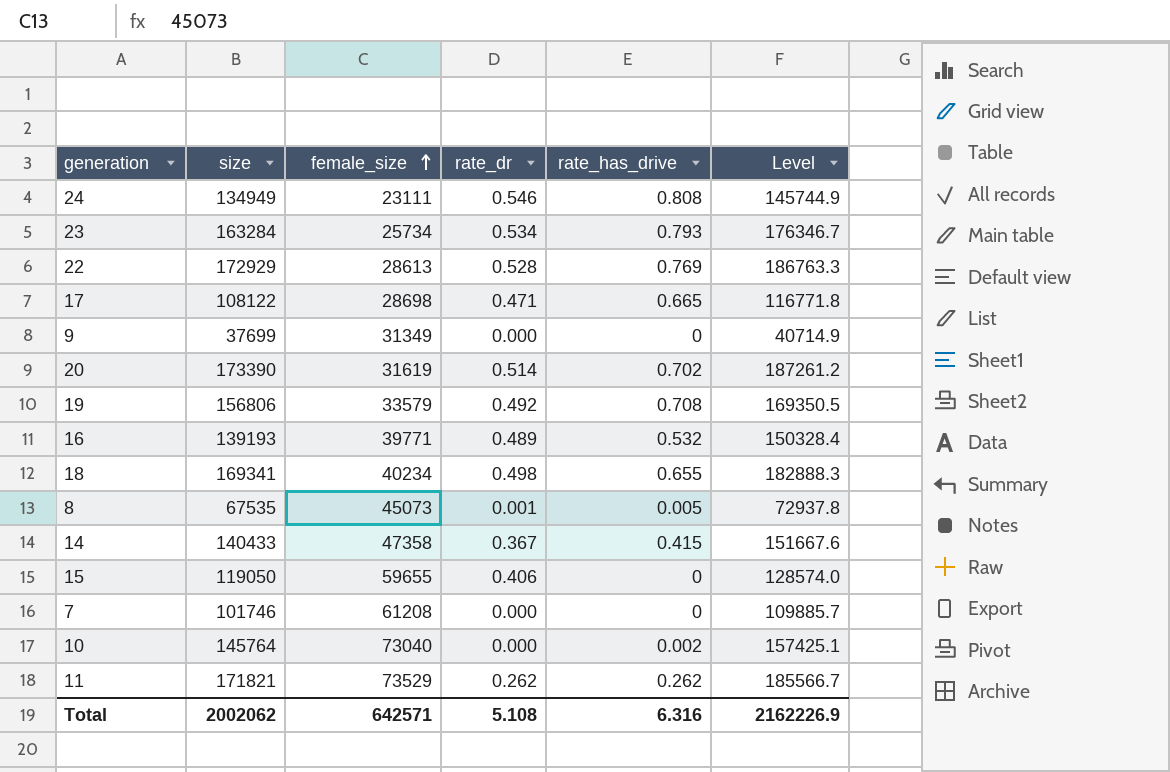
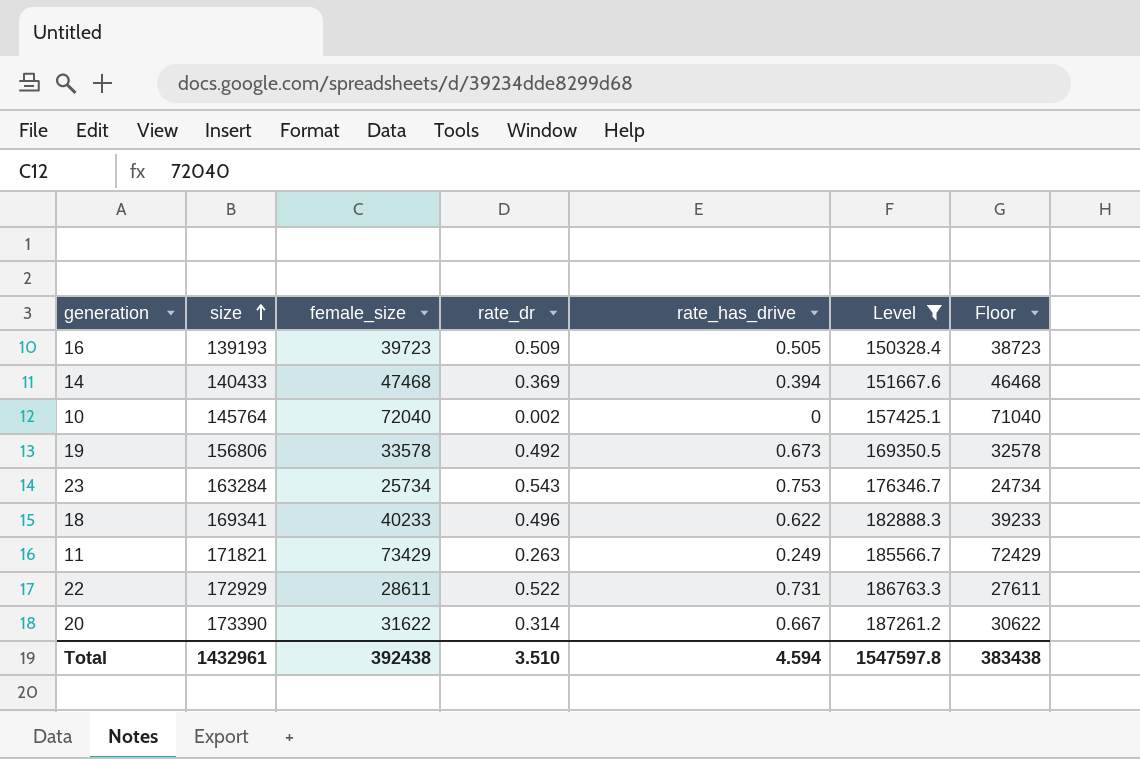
filter: none -> Level >= 150328.4
row order: female_size ascending -> size ascending
column Floor | formula: none -> [female_size] - 1000
16 | female_size: 39771 -> 39723
16 | rate_dr: 0.489 -> 0.509
16 | rate_has_drive: 0.532 -> 0.505
14 | female_size: 47358 -> 47468
14 | rate_dr: 0.367 -> 0.369
14 | rate_has_drive: 0.415 -> 0.394
10 | female_size: 73040 -> 72040
10 | rate_dr: 0.000 -> 0.002
10 | rate_has_drive: 0.002 -> 0
19 | female_size: 33579 -> 33578
19 | rate_has_drive: 0.708 -> 0.673
23 | rate_dr: 0.534 -> 0.543
23 | rate_has_drive: 0.793 -> 0.753
18 | female_size: 40234 -> 40233
18 | rate_dr: 0.498 -> 0.496
18 | rate_has_drive: 0.655 -> 0.622
11 | female_size: 73529 -> 73429
11 | rate_dr: 0.262 -> 0.263
11 | rate_has_drive: 0.262 -> 0.249
22 | female_size: 28613 -> 28611
22 | rate_dr: 0.528 -> 0.522
22 | rate_has_drive: 0.769 -> 0.731
20 | female_size: 31619 -> 31622
20 | rate_dr: 0.514 -> 0.314
20 | rate_has_drive: 0.702 -> 0.667
Total | size: 2002062 -> 1432961
Total | female_size: 642571 -> 392438
Total | rate_dr: 5.108 -> 3.510
Total | rate_has_drive: 6.316 -> 4.594
Total | Level: 2162226.9 -> 1547597.8

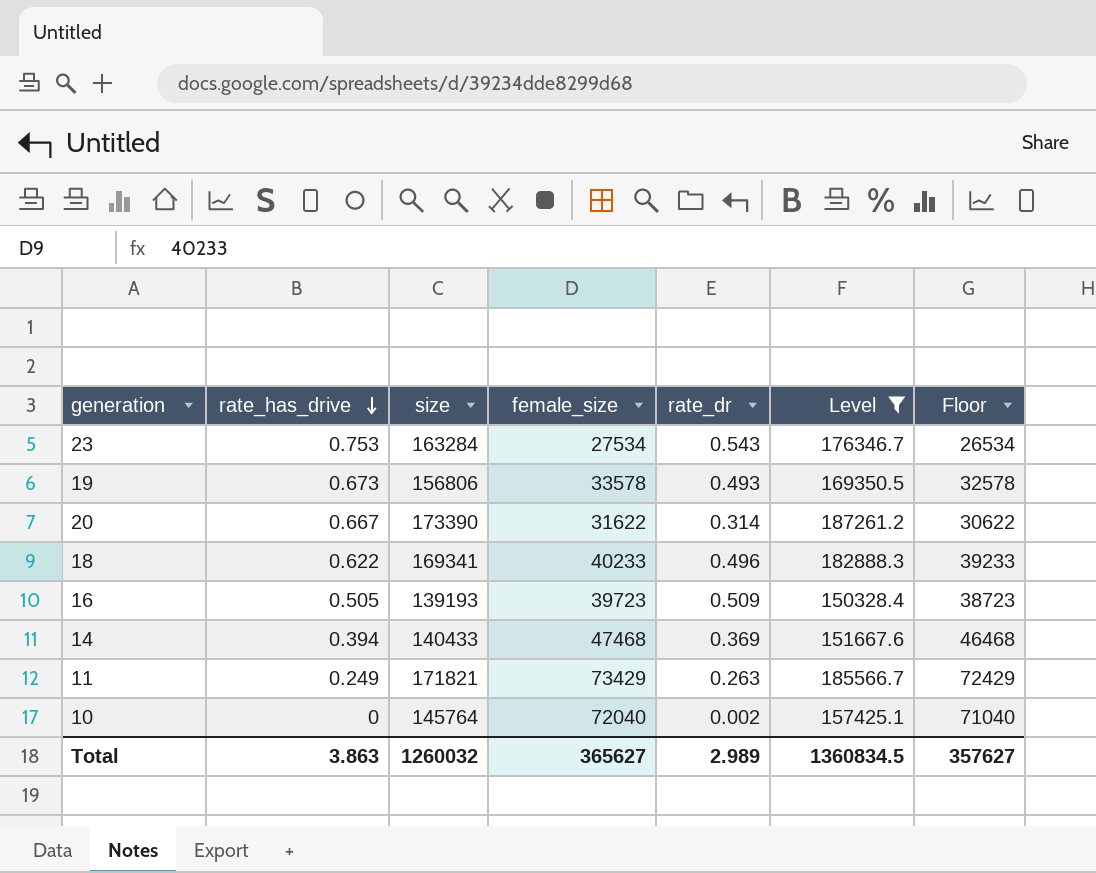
row order: size ascending -> rate_has_drive descending
column rate_has_drive | position: 5 -> 2
row 22: 172929 | 28611 | 0.522 | 0.731 | 186763.3 | 27611 -> none
23 | female_size: 25734 -> 27534
23 | Floor: 24734 -> 26534
19 | rate_dr: 0.492 -> 0.493
Total | rate_has_drive: 4.594 -> 3.863
Total | size: 1432961 -> 1260032
Total | female_size: 392438 -> 365627
Total | rate_dr: 3.510 -> 2.989
Total | Level: 1547597.8 -> 1360834.5
Total | Floor: 383438 -> 357627

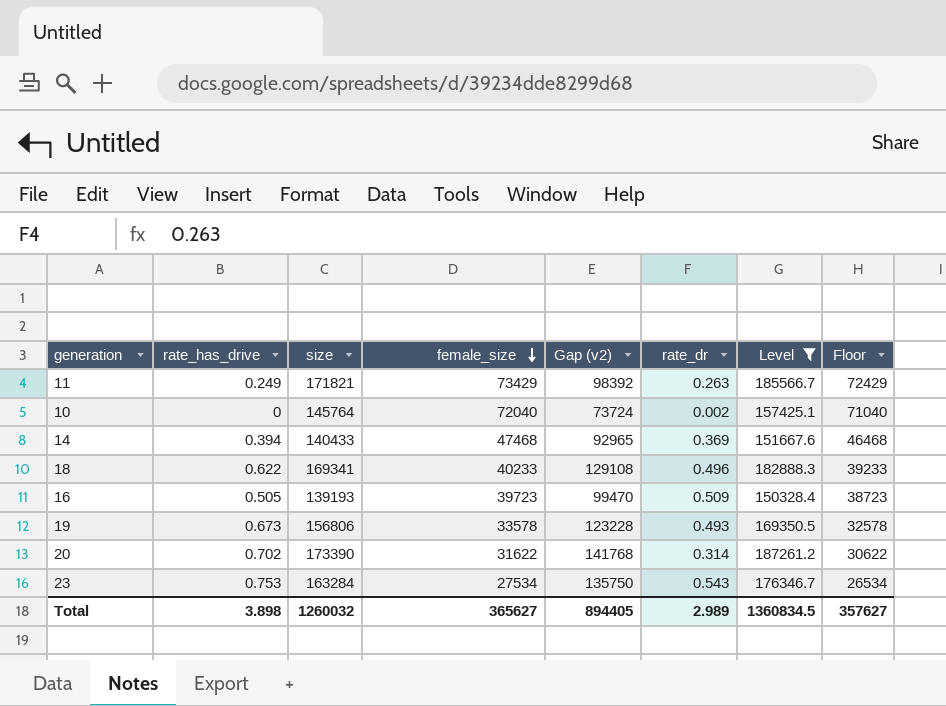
row order: rate_has_drive descending -> female_size descending
column Gap (v2) | formula: none -> [size] - [female_size]
20 | rate_has_drive: 0.667 -> 0.702
Total | rate_has_drive: 3.863 -> 3.898

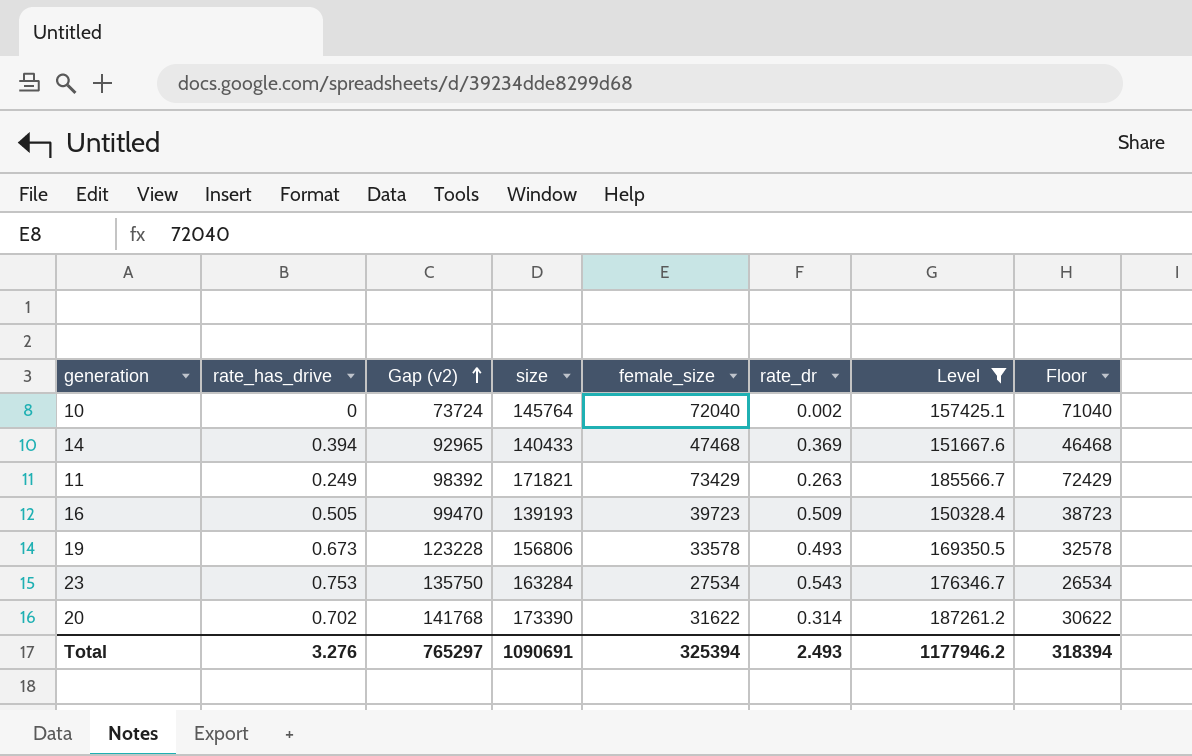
row order: female_size descending -> Gap (v2) ascending
column Gap (v2) | position: 5 -> 3
row 18: 0.622 | 169341 | 40233 | 129108 | 0.496 | 182888.3 | 39233 -> none
Total | rate_has_drive: 3.898 -> 3.276
Total | Gap (v2): 894405 -> 765297
Total | size: 1260032 -> 1090691
Total | female_size: 365627 -> 325394
Total | rate_dr: 2.989 -> 2.493
Total | Level: 1360834.5 -> 1177946.2
Total | Floor: 357627 -> 318394

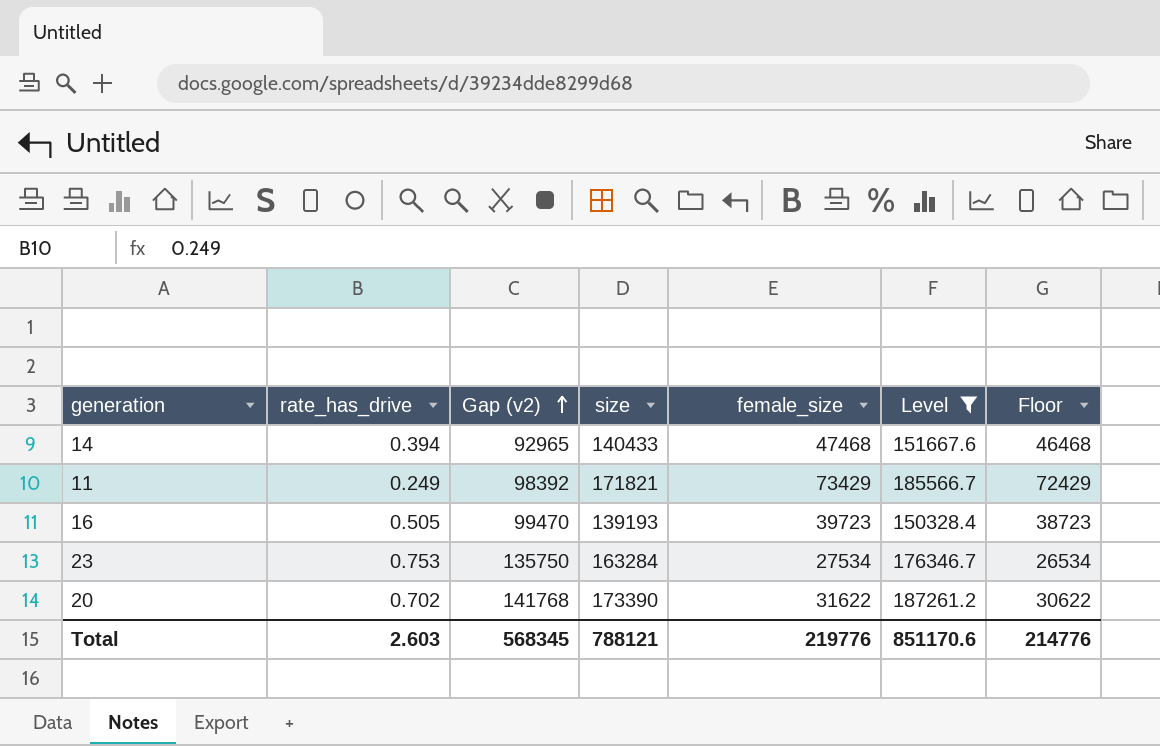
column rate_dr | position: 6 -> none
row 10: 0 | 73724 | 145764 | 72040 | 0.002 | 157425.1 | 71040 -> none
row 19: 0.673 | 123228 | 156806 | 33578 | 0.493 | 169350.5 | 32578 -> none
Total | rate_has_drive: 3.276 -> 2.603
Total | Gap (v2): 765297 -> 568345
Total | size: 1090691 -> 788121
Total | female_size: 325394 -> 219776
Total | Level: 1177946.2 -> 851170.6
Total | Floor: 318394 -> 214776

